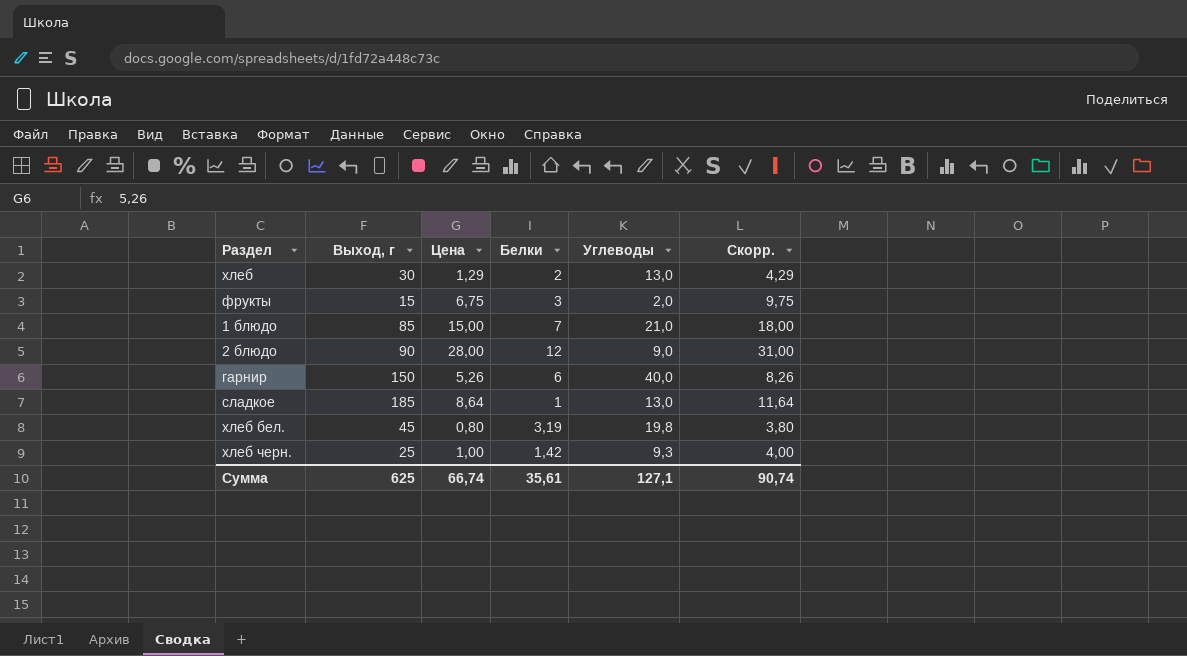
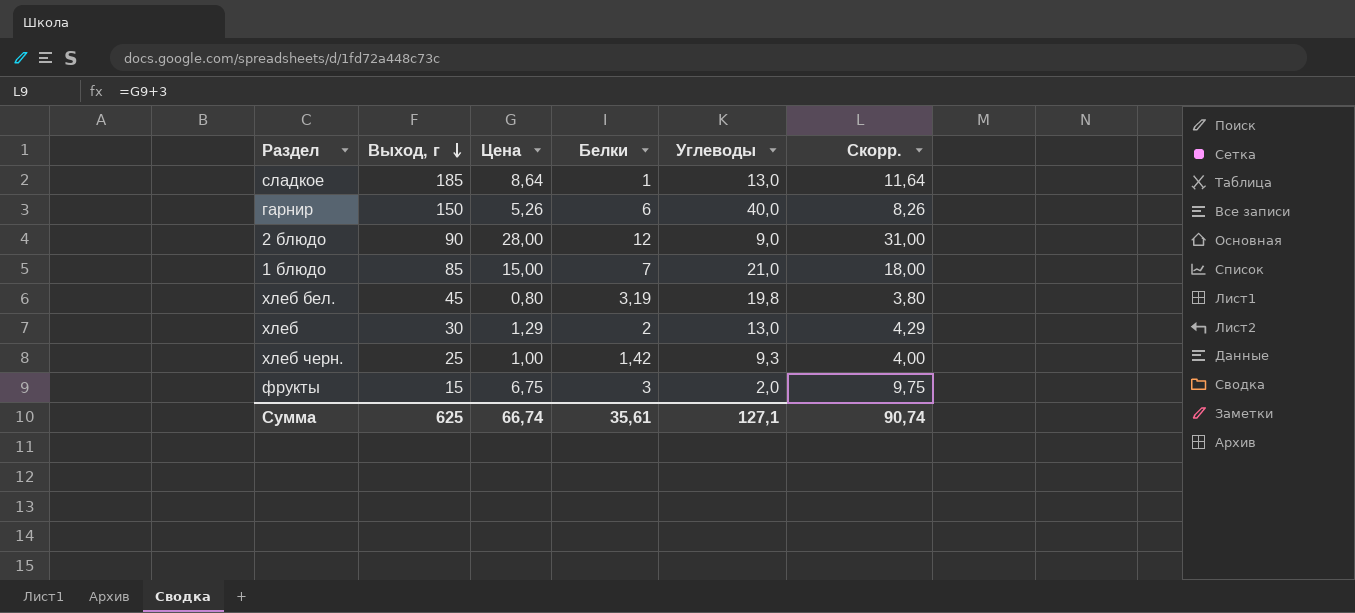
row order: none -> Выход, г descending

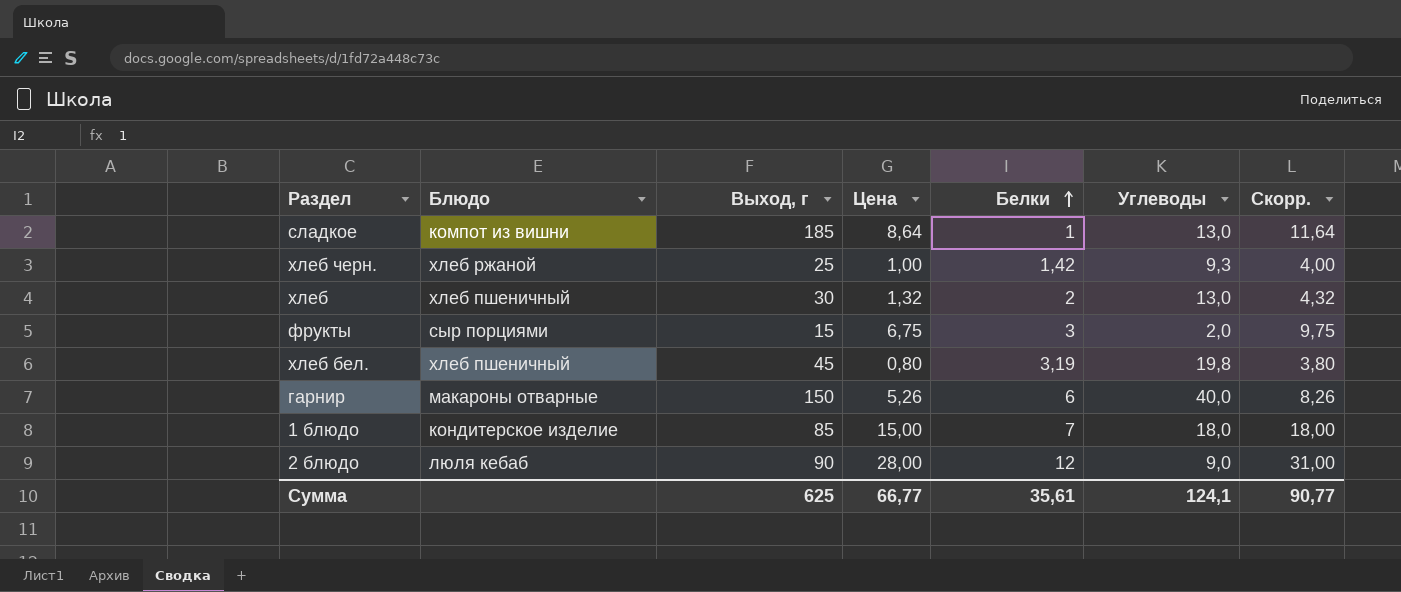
row order: Выход, г descending -> Белки ascending
column Блюдо | position: none -> 2
хлеб | Цена: 1,29 -> 1,32
хлеб | Скорр.: 4,29 -> 4,32
1 блюдо | Углеводы: 21,0 -> 18,0
Сумма | Цена: 66,74 -> 66,77
Сумма | Углеводы: 127,1 -> 124,1
Сумма | Скорр.: 90,74 -> 90,77

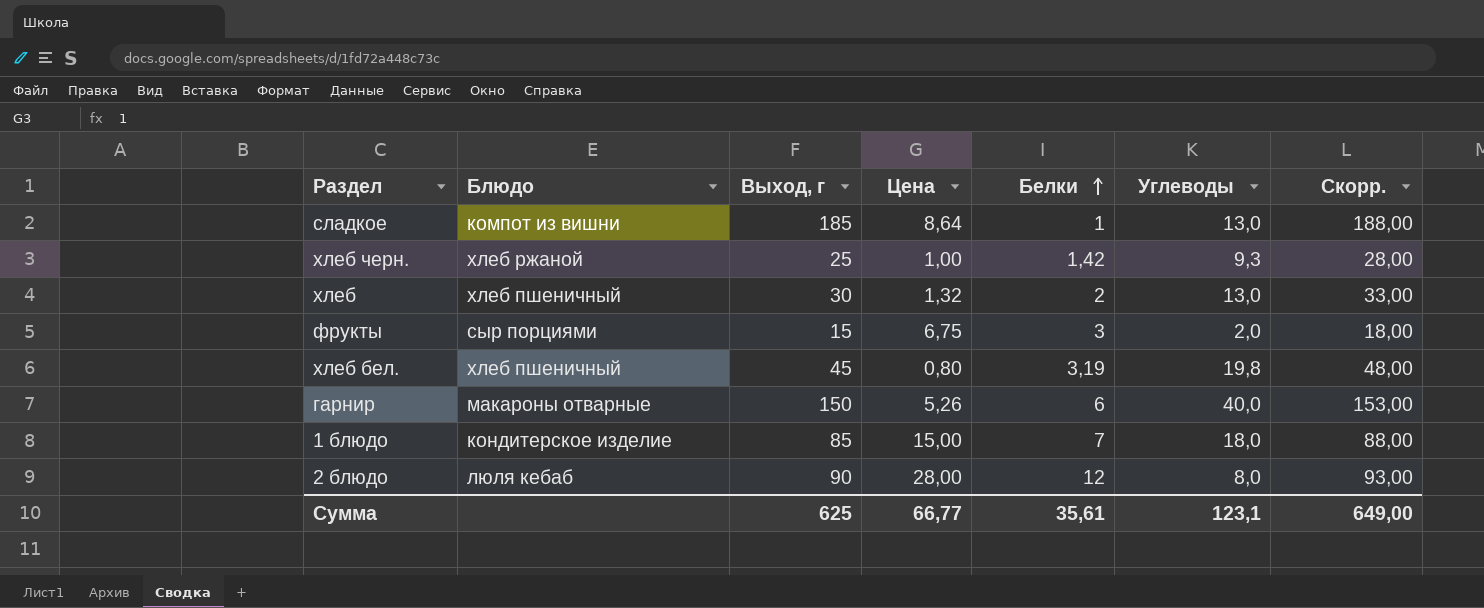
column Скорр. | formula: [Цена] + 3 -> [Выход, г] + 3
2 блюдо | Углеводы: 9,0 -> 8,0
Сумма | Углеводы: 124,1 -> 123,1
Сумма | Скорр.: 90,77 -> 649,00

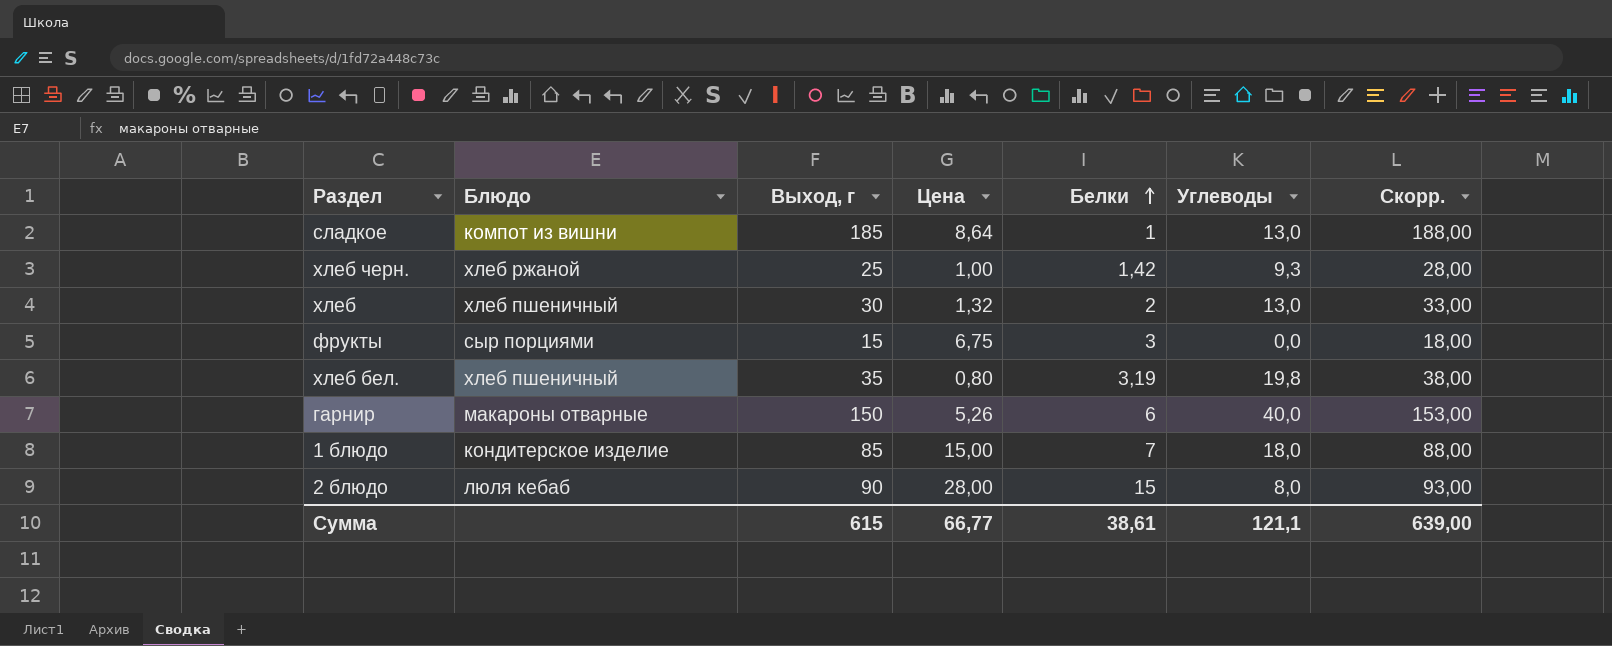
фрукты | Углеводы: 2,0 -> 0,0
хлеб бел. | Выход, г: 45 -> 35
хлеб бел. | Скорр.: 48,00 -> 38,00
2 блюдо | Белки: 12 -> 15
Сумма | Выход, г: 625 -> 615
Сумма | Белки: 35,61 -> 38,61
Сумма | Углеводы: 123,1 -> 121,1
Сумма | Скорр.: 649,00 -> 639,00

